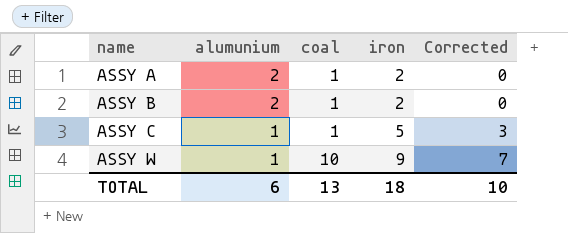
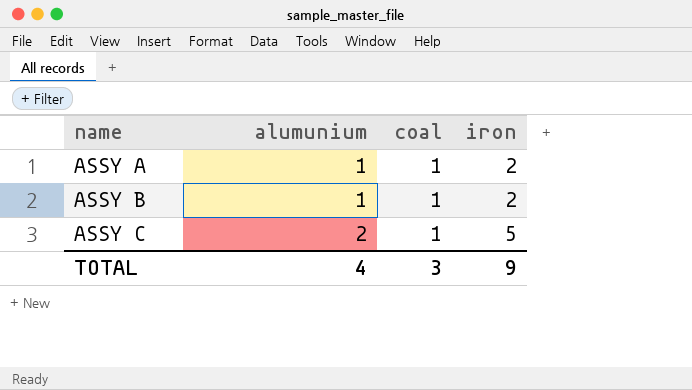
column Corrected | formula: [iron] - 2 -> none
row ASSY W: 1 | 10 | 9 | 7 -> none
ASSY A | alumunium: 2 -> 1
ASSY B | alumunium: 2 -> 1
ASSY C | alumunium: 1 -> 2
TOTAL | alumunium: 6 -> 4
TOTAL | coal: 13 -> 3
TOTAL | iron: 18 -> 9

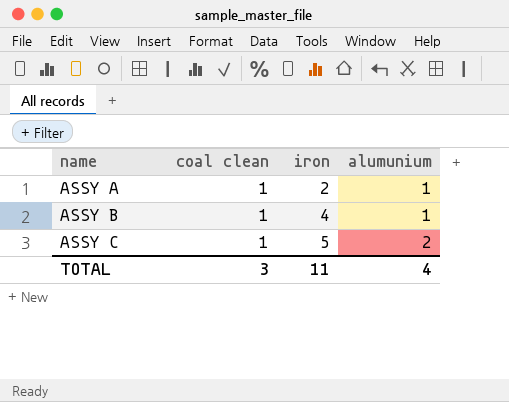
column name: coal -> coal clean
column alumunium | position: 2 -> 4
ASSY B | iron: 2 -> 4
TOTAL | iron: 9 -> 11

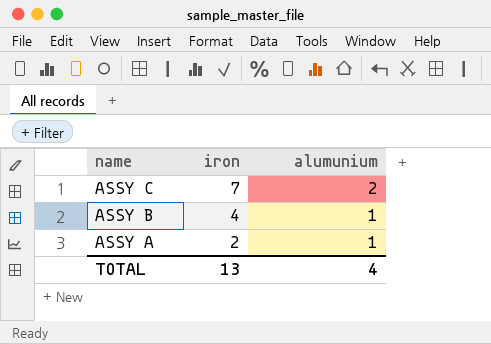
row order: name ascending -> name descending
column coal clean | position: 2 -> none
ASSY C | iron: 5 -> 7
TOTAL | iron: 11 -> 13

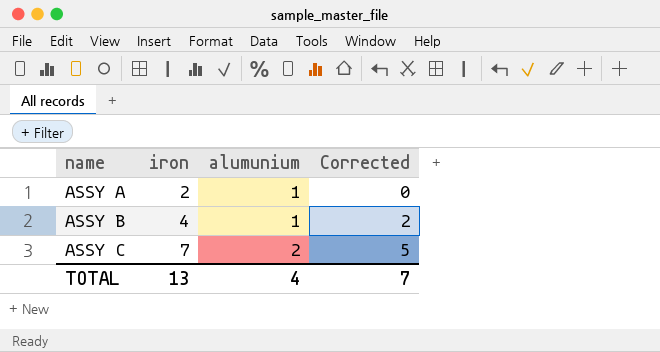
row order: name descending -> name ascending
column Corrected | formula: none -> [iron] - 2

